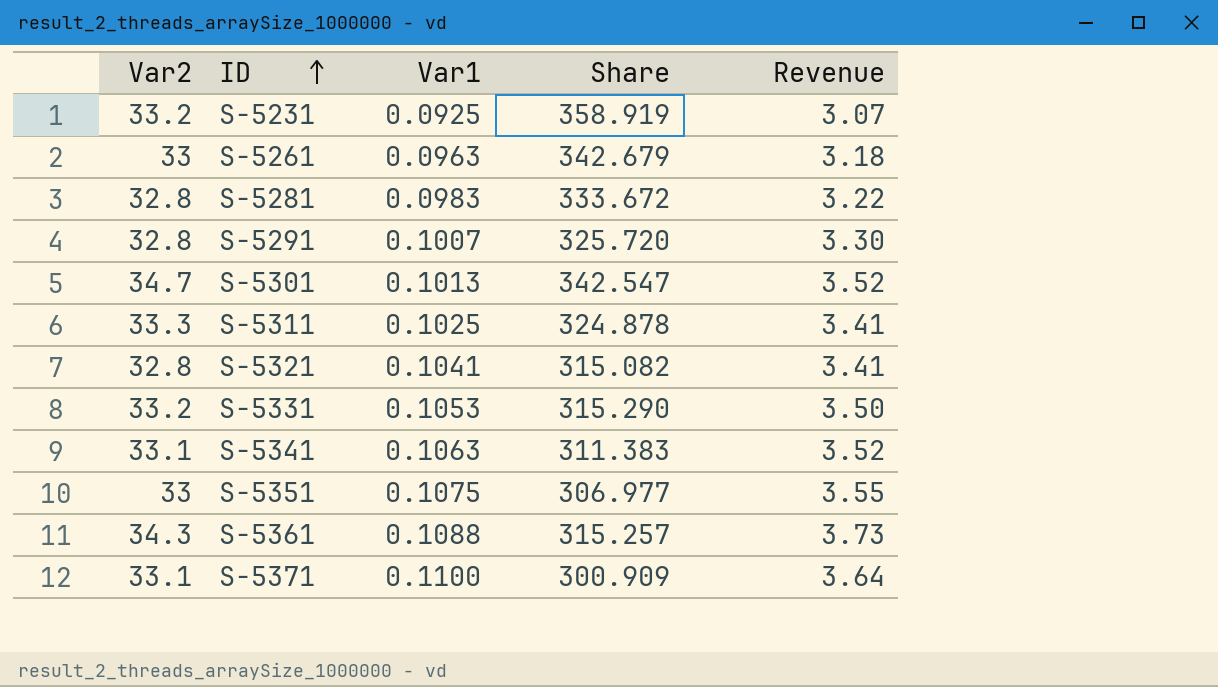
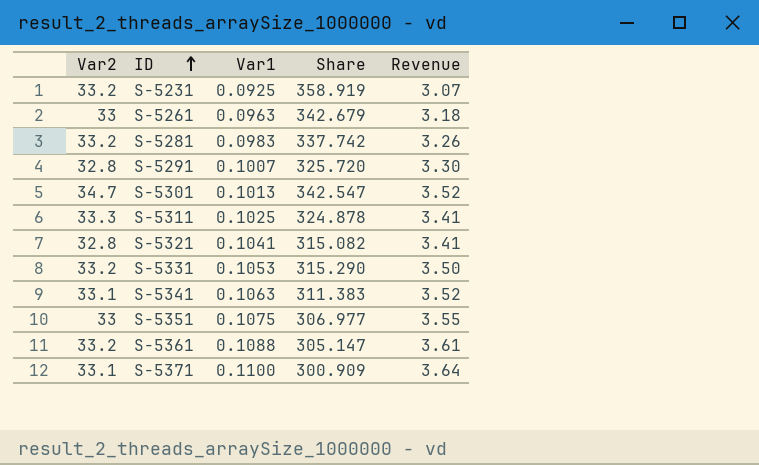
S-5281 | Var2: 32.8 -> 33.2
S-5281 | Share: 333.672 -> 337.742
S-5281 | Revenue: 3.22 -> 3.26
S-5361 | Var2: 34.3 -> 33.2
S-5361 | Share: 315.257 -> 305.147
S-5361 | Revenue: 3.73 -> 3.61

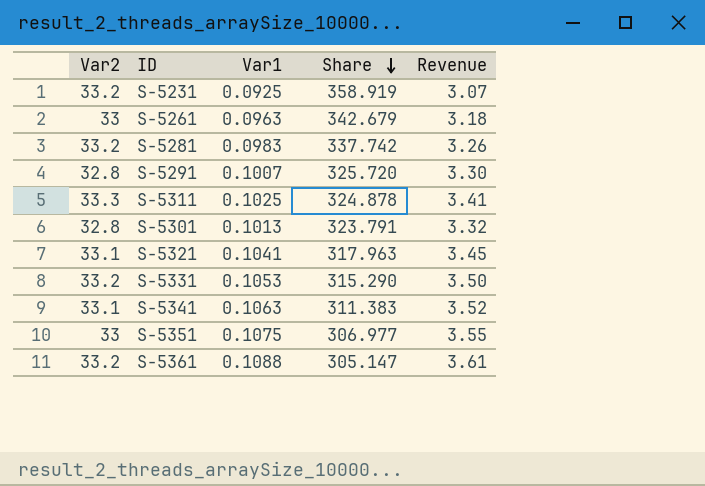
row order: ID ascending -> Share descending
row S-5371: 33.1 | 0.1100 | 300.909 | 3.64 -> none
S-5301 | Var2: 34.7 -> 32.8
S-5301 | Share: 342.547 -> 323.791
S-5301 | Revenue: 3.52 -> 3.32
S-5321 | Var2: 32.8 -> 33.1
S-5321 | Share: 315.082 -> 317.963
S-5321 | Revenue: 3.41 -> 3.45

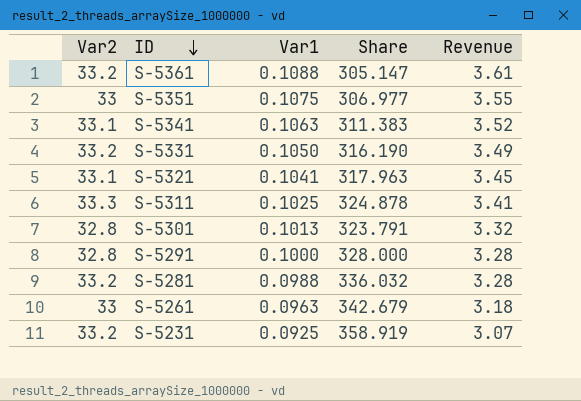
row order: Share descending -> ID descending
S-5331 | Var1: 0.1053 -> 0.1050
S-5331 | Share: 315.290 -> 316.190
S-5331 | Revenue: 3.50 -> 3.49
S-5291 | Var1: 0.1007 -> 0.1000
S-5291 | Share: 325.720 -> 328.000
S-5291 | Revenue: 3.30 -> 3.28
S-5281 | Var1: 0.0983 -> 0.0988
S-5281 | Share: 337.742 -> 336.032
S-5281 | Revenue: 3.26 -> 3.28

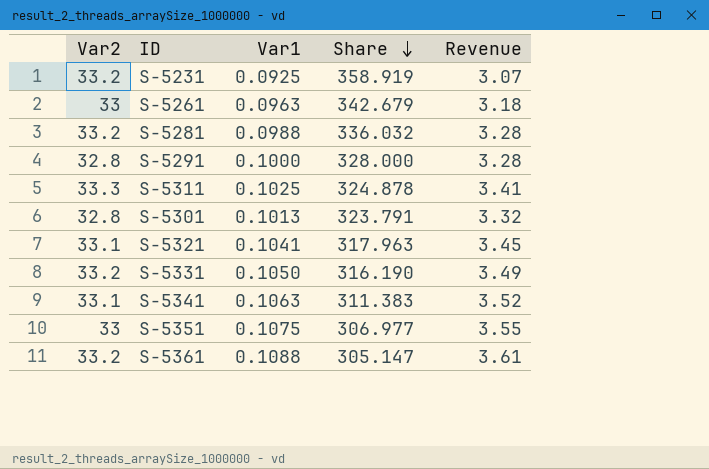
row order: ID descending -> Share descending

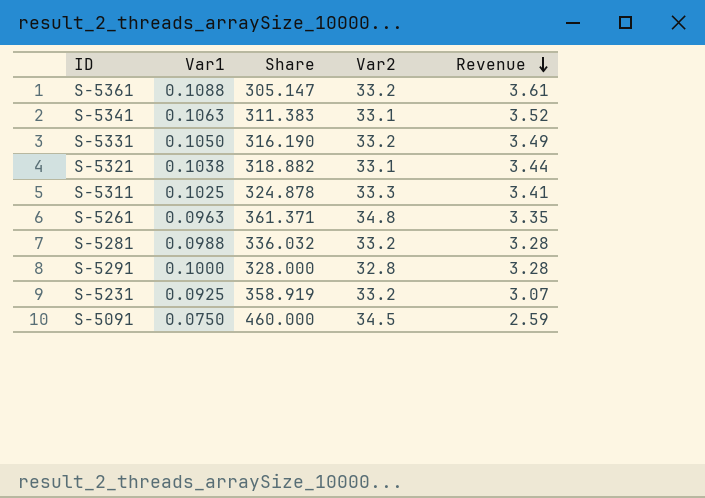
row order: Share descending -> Revenue descending
column Var2 | position: 1 -> 4
row S-5301: 32.8 | 0.1013 | 323.791 | 3.32 -> none
row S-5351: 33 | 0.1075 | 306.977 | 3.55 -> none
S-5321 | Var1: 0.1041 -> 0.1038
S-5321 | Share: 317.963 -> 318.882
S-5321 | Revenue: 3.45 -> 3.44
S-5261 | Share: 342.679 -> 361.371
S-5261 | Var2: 33 -> 34.8
S-5261 | Revenue: 3.18 -> 3.35
row S-5091: none -> 0.0750 | 460.000 | 34.5 | 2.59

